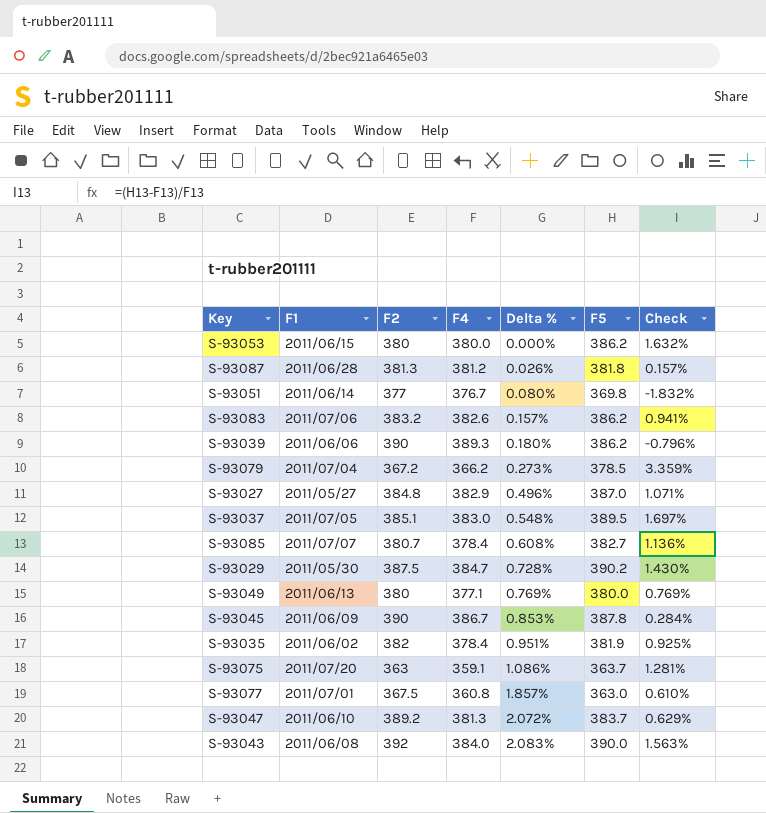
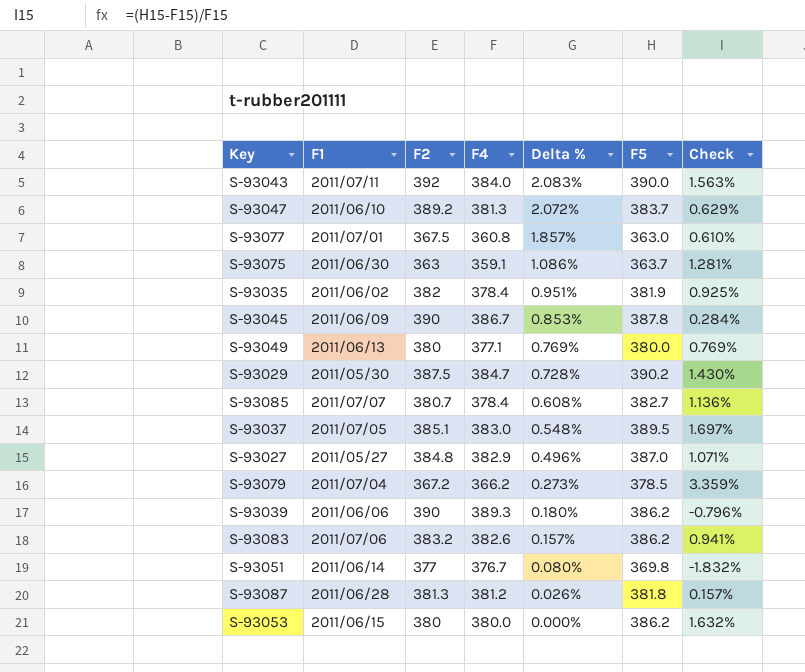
row order: Delta % ascending -> Delta % descending
S-93043 | F1: 2011/06/08 -> 2011/07/11
S-93075 | F1: 2011/07/20 -> 2011/06/30

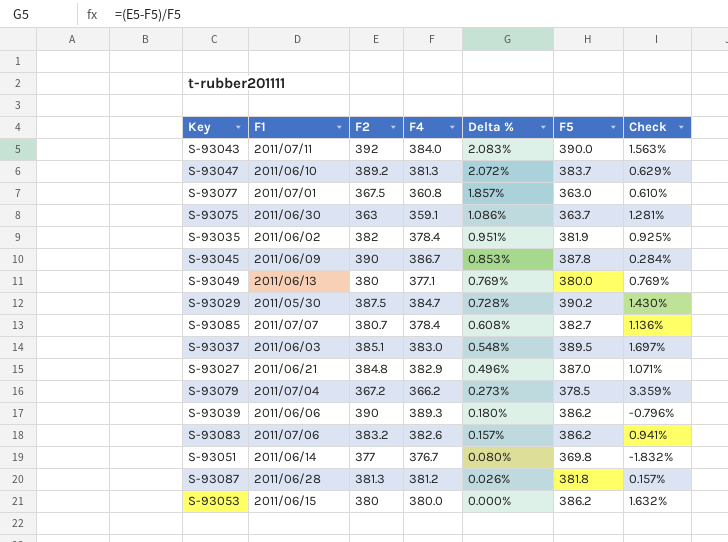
S-93037 | F1: 2011/07/05 -> 2011/06/03
S-93027 | F1: 2011/05/27 -> 2011/06/21

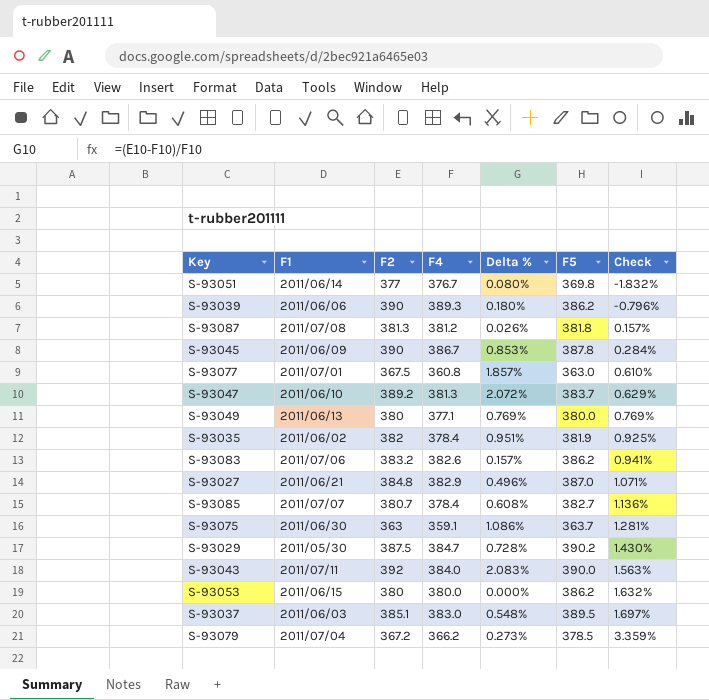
row order: Delta % descending -> Check ascending
S-93087 | F1: 2011/06/28 -> 2011/07/08

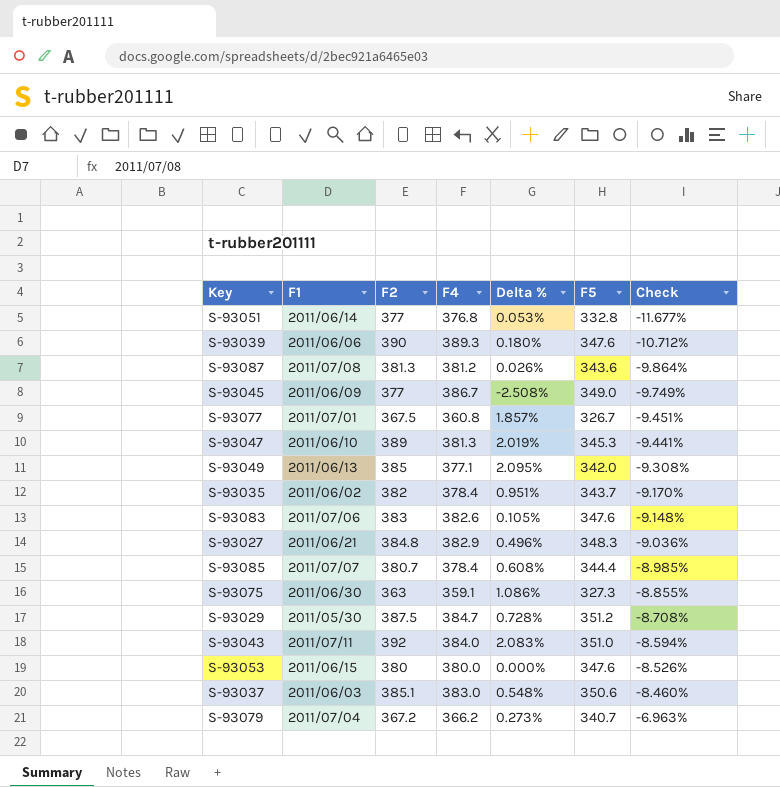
S-93051 | F4: 376.7 -> 376.8
S-93051 | Delta %: 0.080% -> 0.053%
S-93051 | F5: 369.8 -> 332.8
S-93051 | Check: -1.832% -> -11.677%
S-93039 | F5: 386.2 -> 347.6
S-93039 | Check: -0.796% -> -10.712%
S-93087 | F5: 381.8 -> 343.6
S-93087 | Check: 0.157% -> -9.864%
S-93045 | F2: 390 -> 377
S-93045 | Delta %: 0.853% -> -2.508%
S-93045 | F5: 387.8 -> 349.0
S-93045 | Check: 0.284% -> -9.749%
S-93077 | F5: 363.0 -> 326.7
S-93077 | Check: 0.610% -> -9.451%
S-93047 | F2: 389.2 -> 389
S-93047 | Delta %: 2.072% -> 2.019%
S-93047 | F5: 383.7 -> 345.3
S-93047 | Check: 0.629% -> -9.441%
S-93049 | F2: 380 -> 385
S-93049 | Delta %: 0.769% -> 2.095%
S-93049 | F5: 380.0 -> 342.0
S-93049 | Check: 0.769% -> -9.308%
S-93035 | F5: 381.9 -> 343.7
S-93035 | Check: 0.925% -> -9.170%
S-93083 | F2: 383.2 -> 383
S-93083 | Delta %: 0.157% -> 0.105%
S-93083 | F5: 386.2 -> 347.6
S-93083 | Check: 0.941% -> -9.148%
S-93027 | F5: 387.0 -> 348.3
S-93027 | Check: 1.071% -> -9.036%
S-93085 | F5: 382.7 -> 344.4
S-93085 | Check: 1.136% -> -8.985%
S-93075 | F5: 363.7 -> 327.3
S-93075 | Check: 1.281% -> -8.855%
S-93029 | F5: 390.2 -> 351.2
S-93029 | Check: 1.430% -> -8.708%
S-93043 | F5: 390.0 -> 351.0
S-93043 | Check: 1.563% -> -8.594%
S-93053 | F5: 386.2 -> 347.6
S-93053 | Check: 1.632% -> -8.526%
S-93037 | F5: 389.5 -> 350.6
S-93037 | Check: 1.697% -> -8.460%
S-93079 | F5: 378.5 -> 340.7
S-93079 | Check: 3.359% -> -6.963%

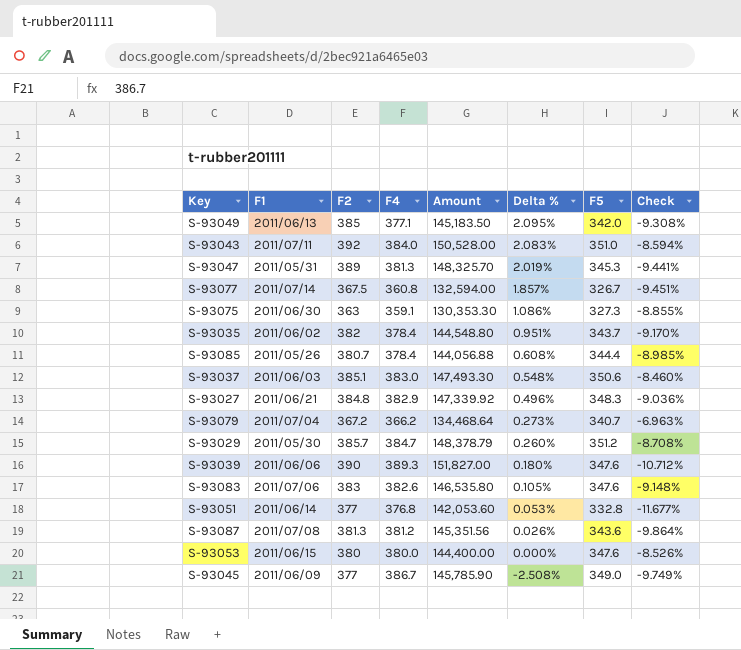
row order: Check ascending -> Delta % descending
column Amount | formula: none -> [F2] * [F4]
S-93047 | F1: 2011/06/10 -> 2011/05/31
S-93077 | F1: 2011/07/01 -> 2011/07/14
S-93085 | F1: 2011/07/07 -> 2011/05/26
S-93029 | F2: 387.5 -> 385.7
S-93029 | Delta %: 0.728% -> 0.260%

